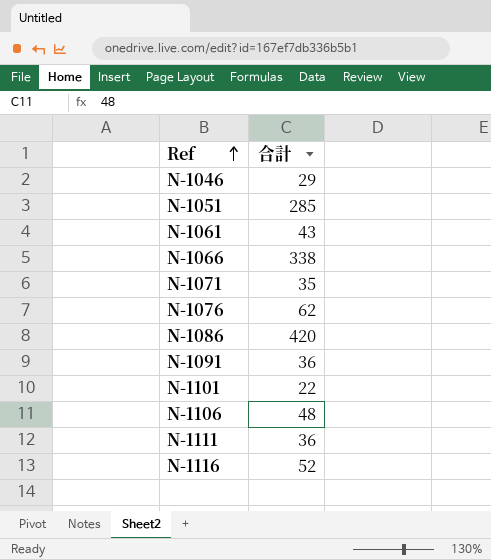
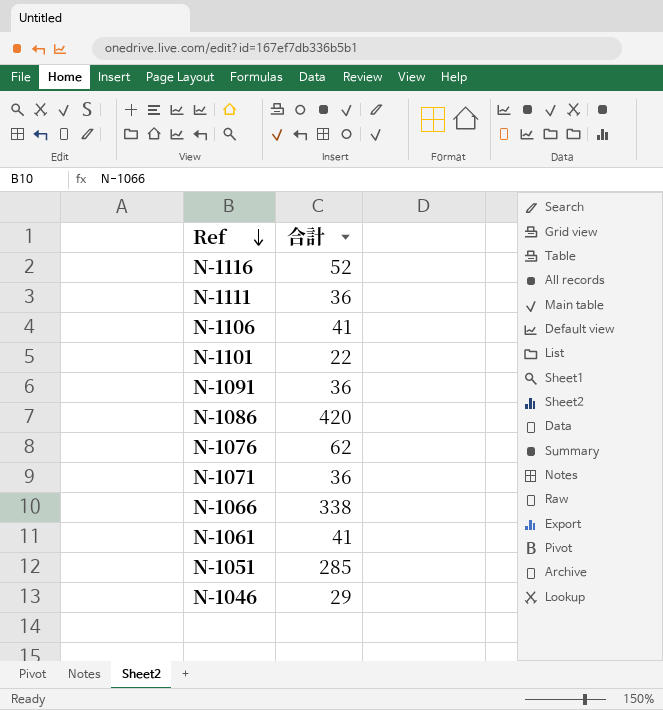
row order: Ref ascending -> Ref descending
N-1106 | 合計: 48 -> 41
N-1071 | 合計: 35 -> 36
N-1061 | 合計: 43 -> 41

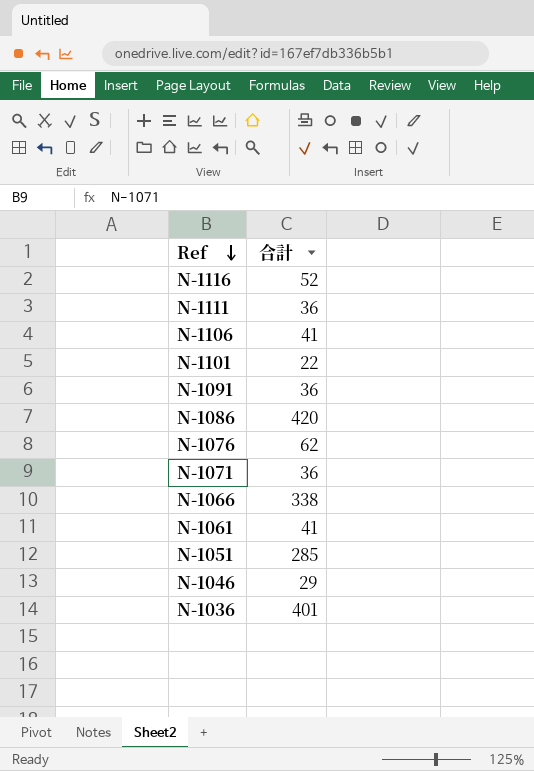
row N-1036: none -> 401

